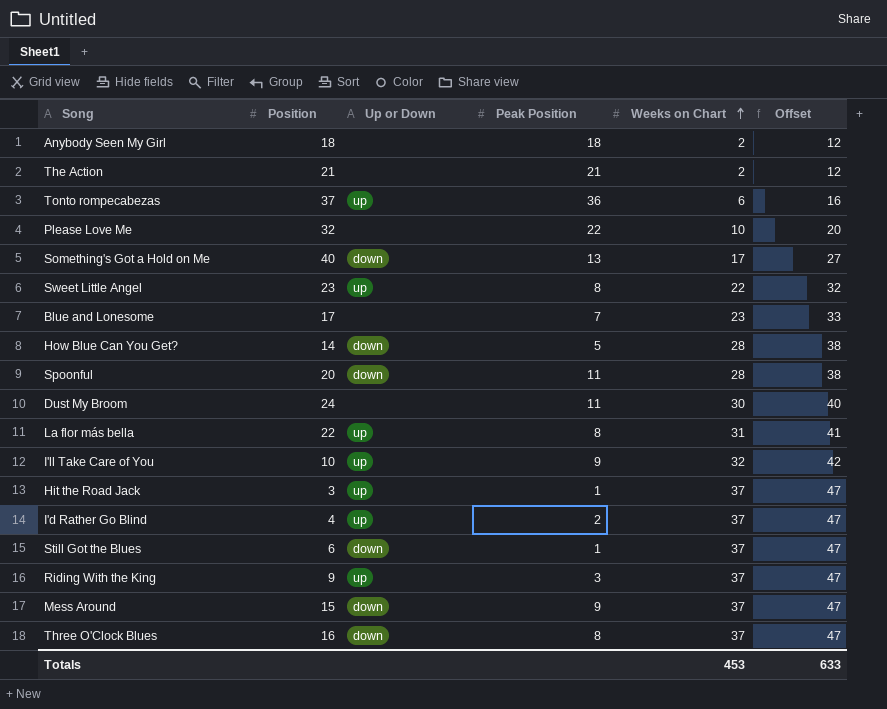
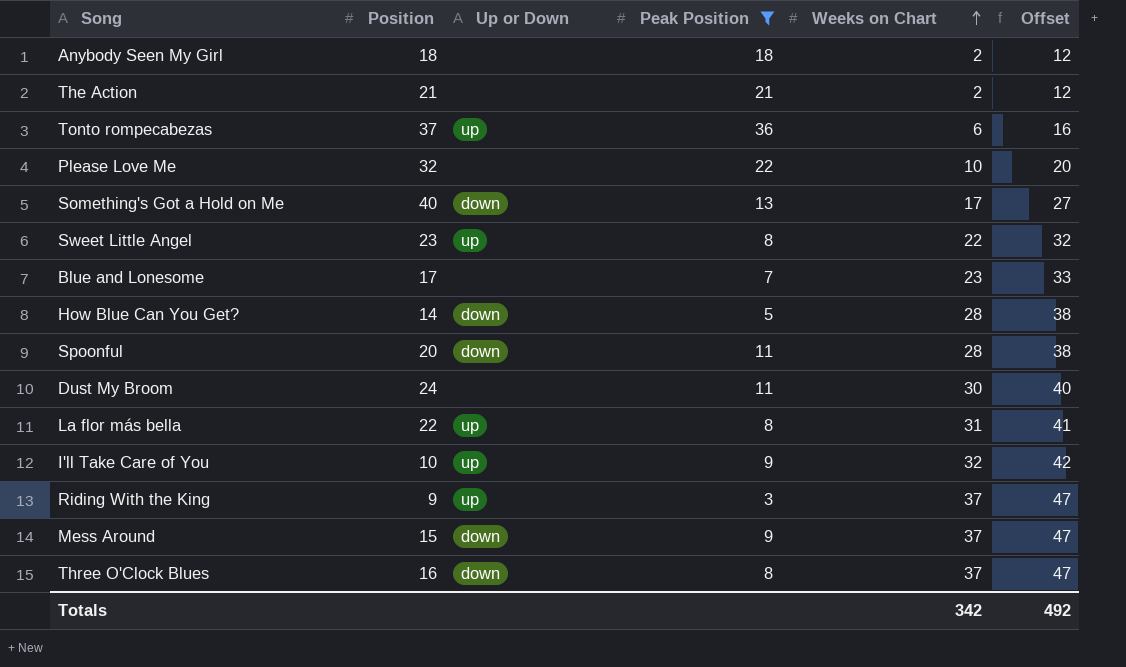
filter: none -> Peak Position >= 3
Totals | Weeks on Chart: 453 -> 342
Totals | Offset: 633 -> 492

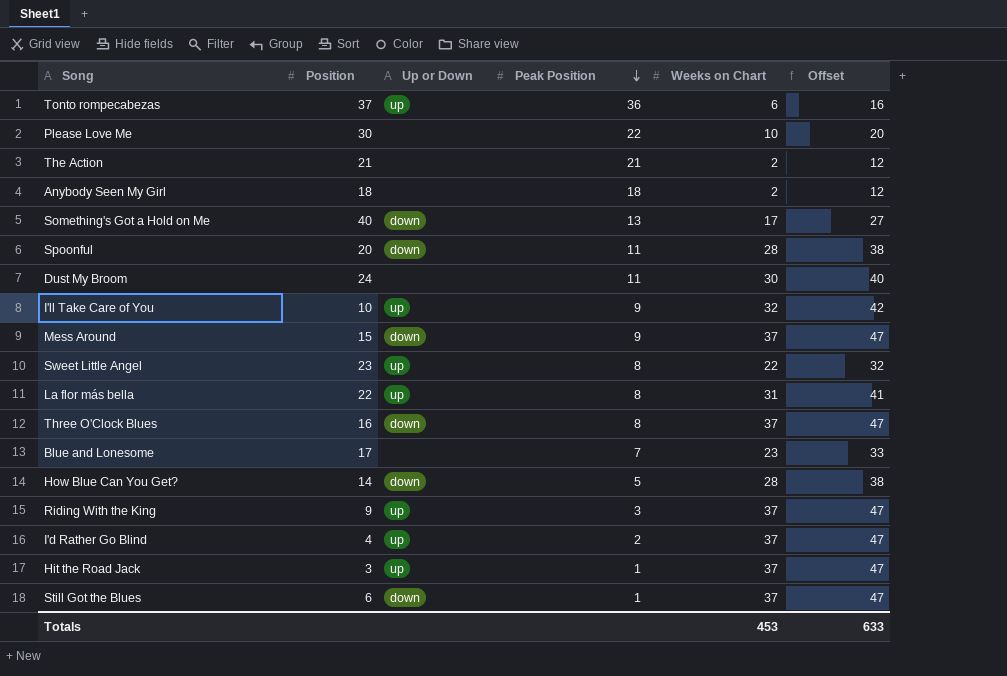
filter: Peak Position >= 3 -> none
row order: Weeks on Chart ascending -> Peak Position descending
Please Love Me | Position: 32 -> 30
Totals | Weeks on Chart: 342 -> 453
Totals | Offset: 492 -> 633

